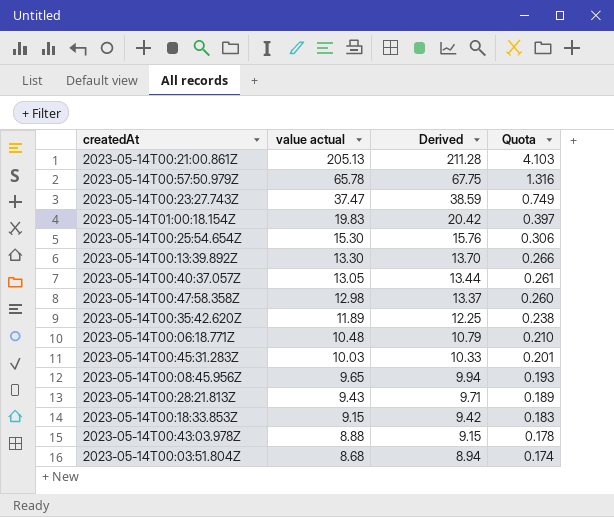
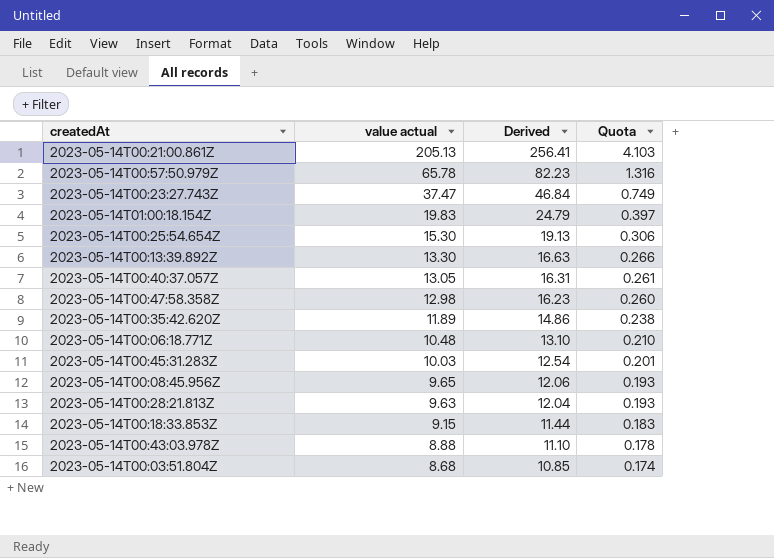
column Derived | formula: [value actual] * 1.03 -> [value actual] * 1.25
2023-05-14T00:28:21.813Z | value actual: 9.43 -> 9.63
2023-05-14T00:28:21.813Z | Quota: 0.189 -> 0.193

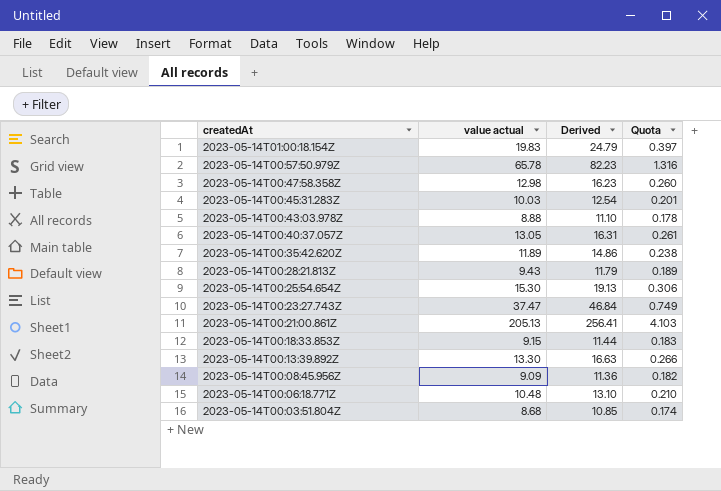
row order: value actual descending -> createdAt descending
2023-05-14T00:28:21.813Z | value actual: 9.63 -> 9.43
2023-05-14T00:28:21.813Z | Derived: 12.04 -> 11.79
2023-05-14T00:28:21.813Z | Quota: 0.193 -> 0.189
2023-05-14T00:08:45.956Z | value actual: 9.65 -> 9.09
2023-05-14T00:08:45.956Z | Derived: 12.06 -> 11.36
2023-05-14T00:08:45.956Z | Quota: 0.193 -> 0.182

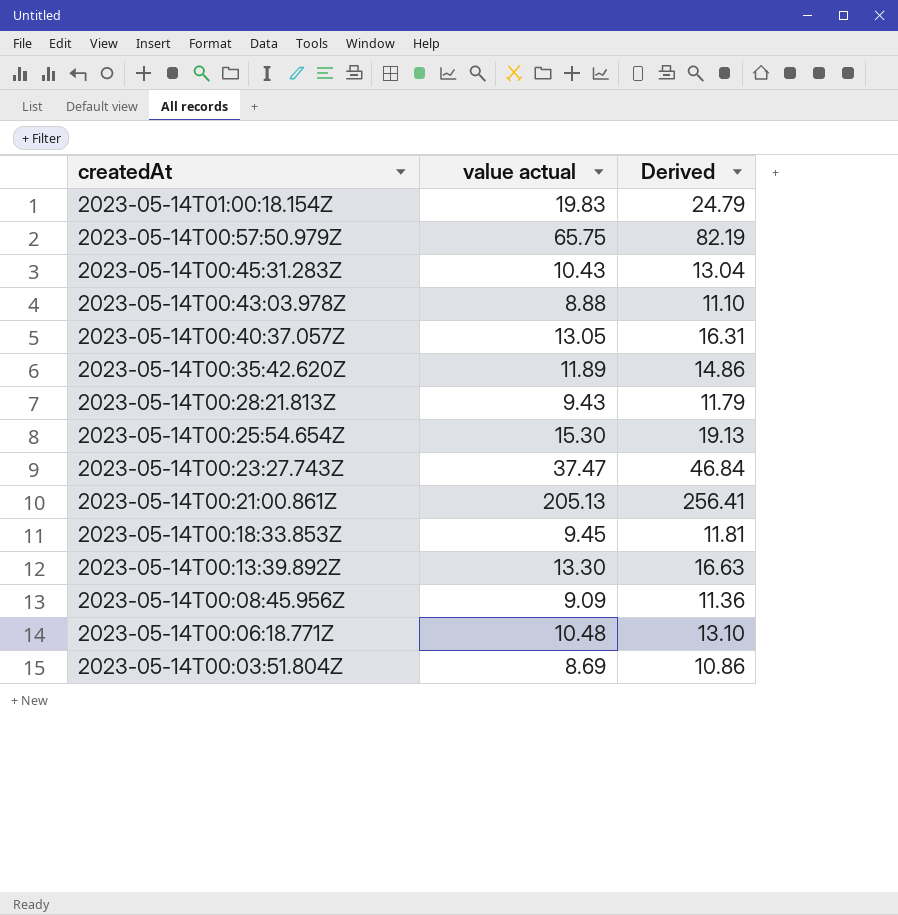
column Quota | formula: [value actual] * 0.02 -> none
row 2023-05-14T00:47:58.358Z: 12.98 | 16.23 | 0.260 -> none
2023-05-14T00:57:50.979Z | value actual: 65.78 -> 65.75
2023-05-14T00:57:50.979Z | Derived: 82.23 -> 82.19
2023-05-14T00:45:31.283Z | value actual: 10.03 -> 10.43
2023-05-14T00:45:31.283Z | Derived: 12.54 -> 13.04
2023-05-14T00:18:33.853Z | value actual: 9.15 -> 9.45
2023-05-14T00:18:33.853Z | Derived: 11.44 -> 11.81
2023-05-14T00:03:51.804Z | value actual: 8.68 -> 8.69
2023-05-14T00:03:51.804Z | Derived: 10.85 -> 10.86

